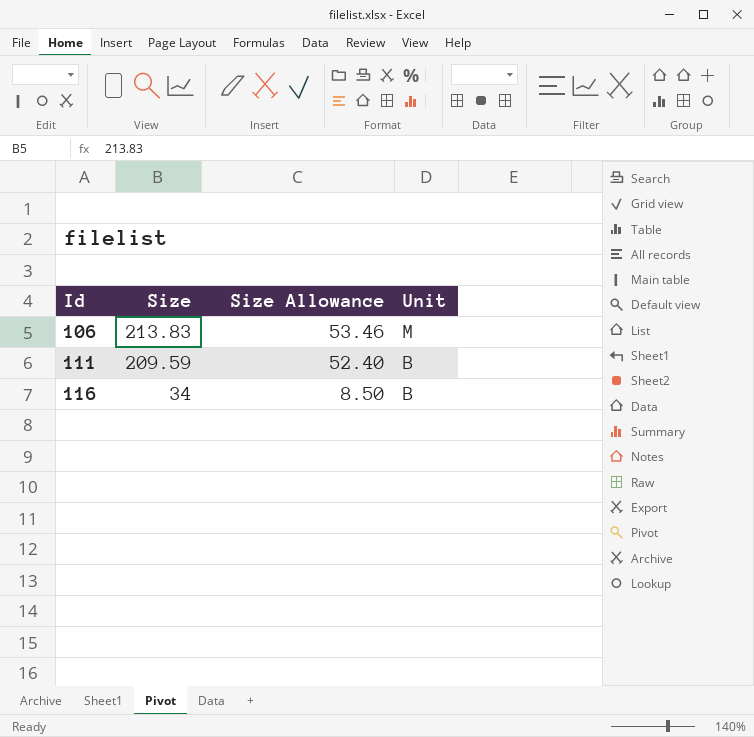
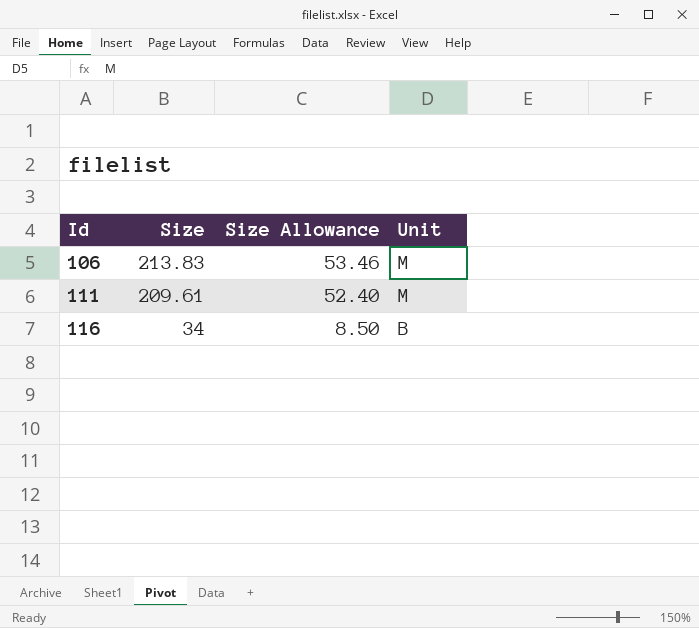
111 | Size: 209.59 -> 209.61
111 | Unit: B -> M

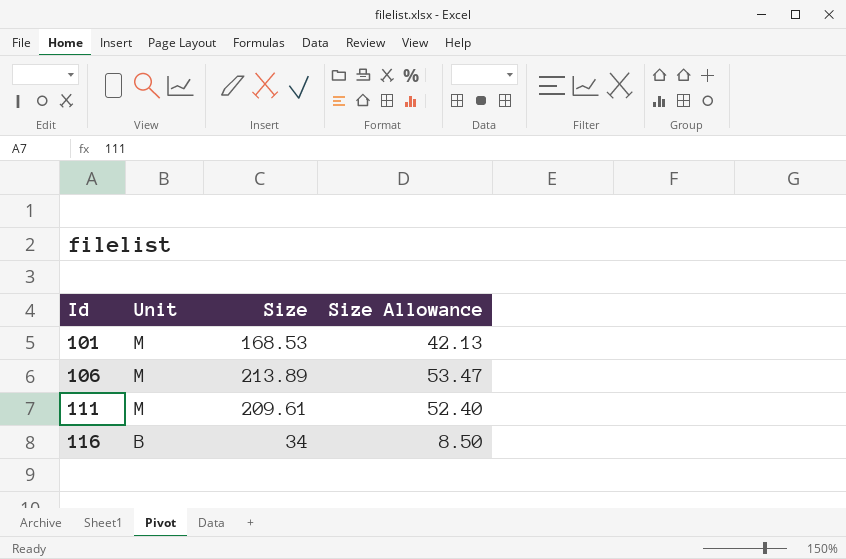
column Unit | position: 4 -> 2
row 101: none -> M | 168.53 | 42.13
106 | Size: 213.83 -> 213.89
106 | Size Allowance: 53.46 -> 53.47

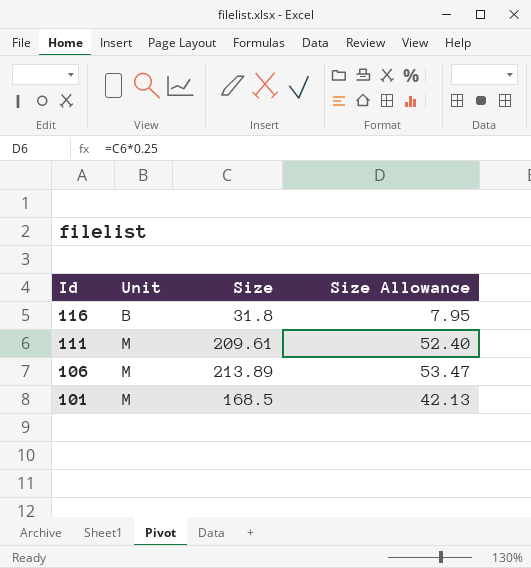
row order: Id ascending -> Id descending
116 | Size: 34 -> 31.8
116 | Size Allowance: 8.50 -> 7.95
101 | Size: 168.53 -> 168.5

